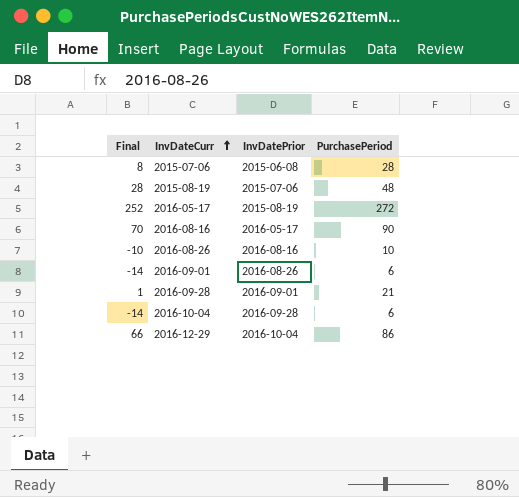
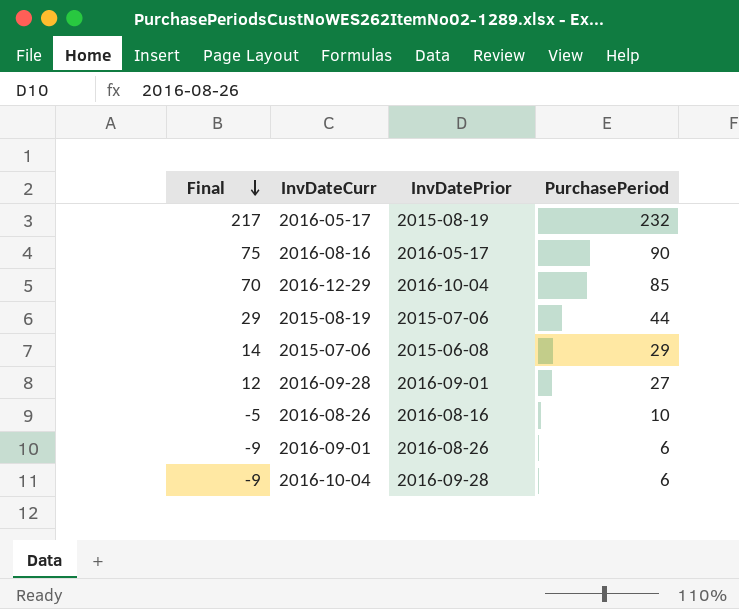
row order: InvDateCurr ascending -> Final descending
column Final | formula: [PurchasePeriod] - 20 -> [PurchasePeriod] - 15
2016-05-17 | PurchasePeriod: 272 -> 232
2016-12-29 | PurchasePeriod: 86 -> 85
2015-08-19 | PurchasePeriod: 48 -> 44
2015-07-06 | PurchasePeriod: 28 -> 29
2016-09-28 | PurchasePeriod: 21 -> 27

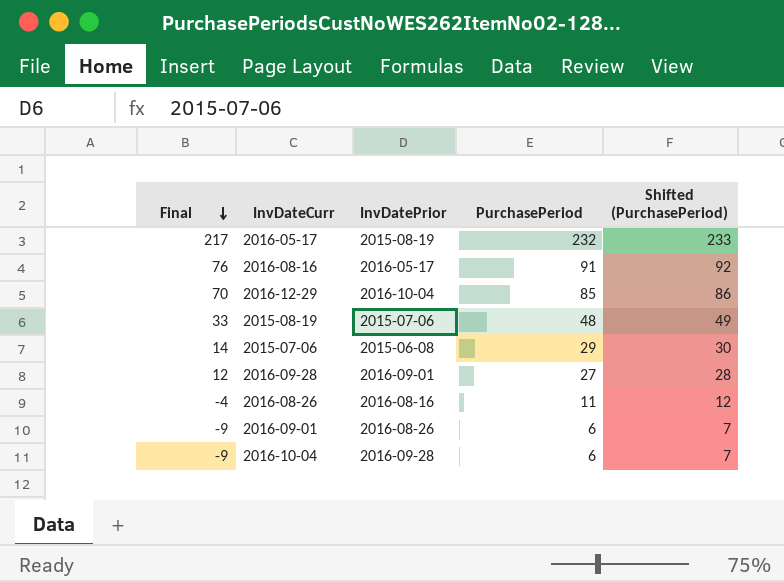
column Shifted (PurchasePeriod) | formula: none -> [PurchasePeriod] + 1
2016-08-16 | Final: 75 -> 76
2016-08-16 | PurchasePeriod: 90 -> 91
2015-08-19 | Final: 29 -> 33
2015-08-19 | PurchasePeriod: 44 -> 48
2016-08-26 | Final: -5 -> -4
2016-08-26 | PurchasePeriod: 10 -> 11

